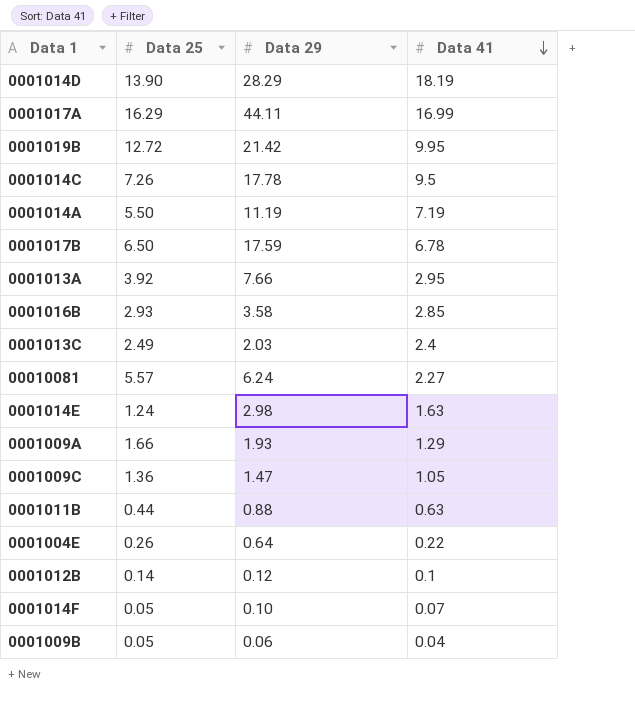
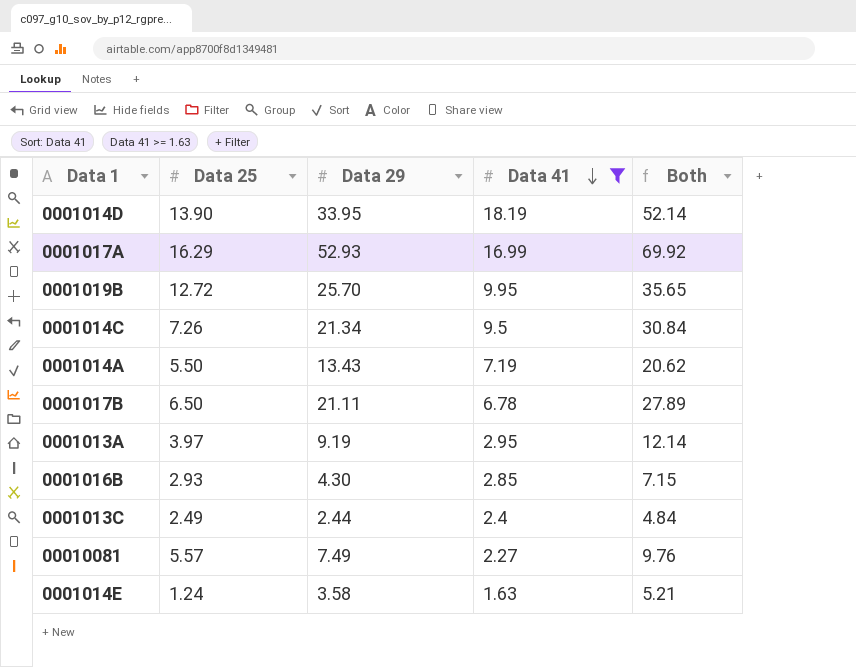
filter: none -> Data 41 >= 1.63
column Both | formula: none -> [Data 29] + [Data 41]
0001014D | Data 29: 28.29 -> 33.95
0001017A | Data 29: 44.11 -> 52.93
0001019B | Data 29: 21.42 -> 25.70
0001014C | Data 29: 17.78 -> 21.34
0001014A | Data 29: 11.19 -> 13.43
0001017B | Data 29: 17.59 -> 21.11
0001013A | Data 25: 3.92 -> 3.97
0001013A | Data 29: 7.66 -> 9.19
0001016B | Data 29: 3.58 -> 4.30
0001013C | Data 29: 2.03 -> 2.44
00010081 | Data 29: 6.24 -> 7.49
0001014E | Data 29: 2.98 -> 3.58

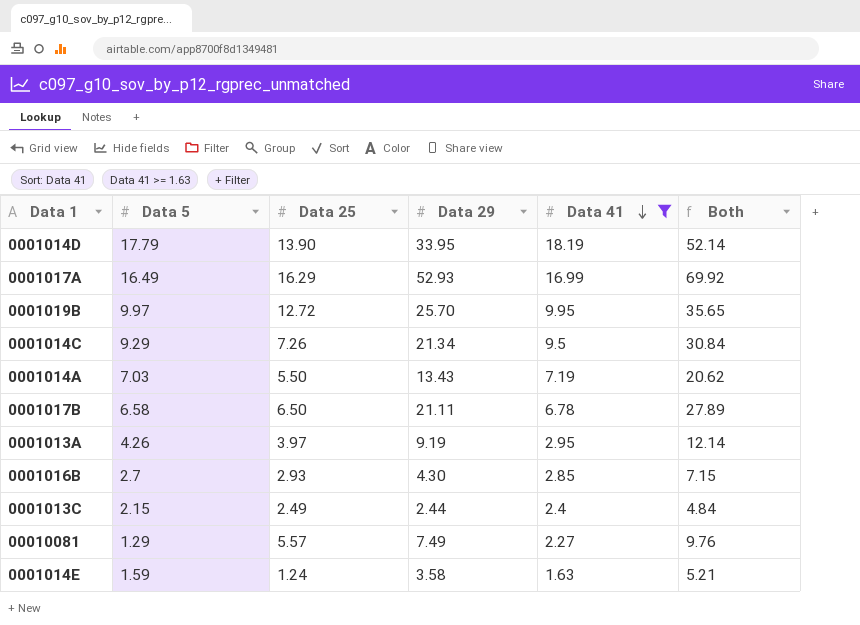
column Data 5 | position: none -> 2

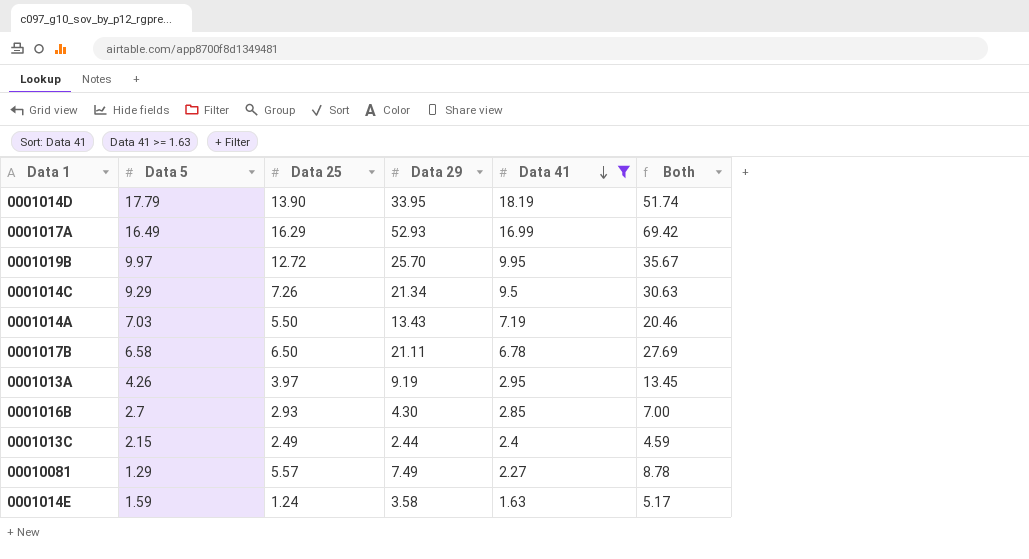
column Both | formula: [Data 29] + [Data 41] -> [Data 5] + [Data 29]

